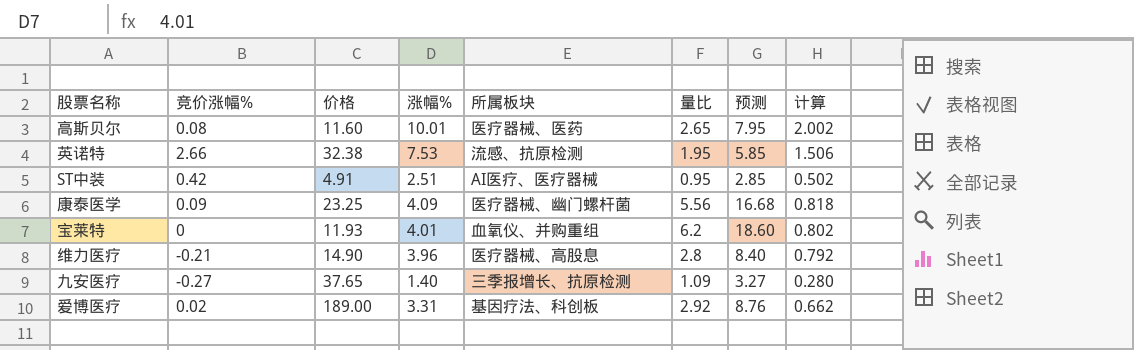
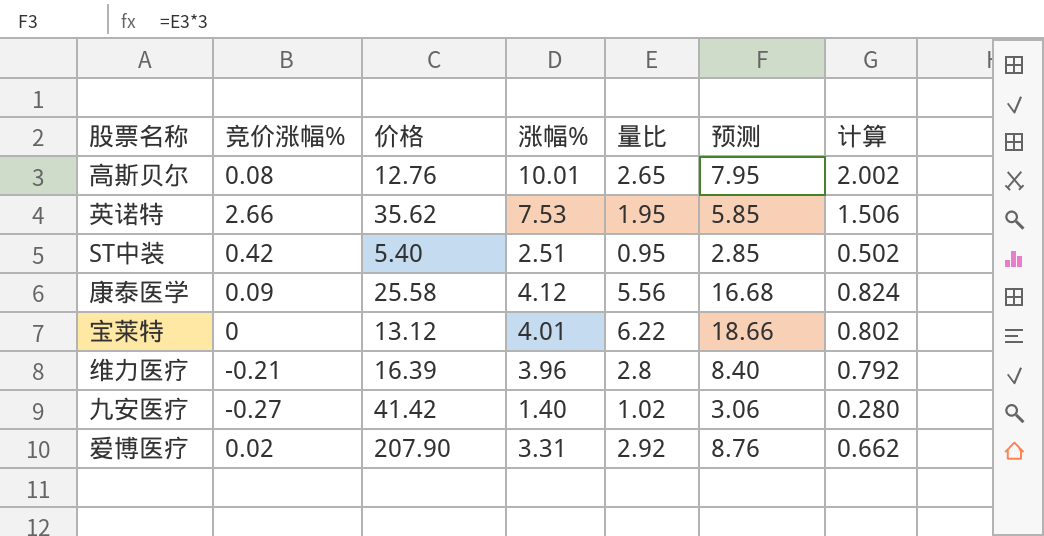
column 所属板块 | position: 5 -> none
高斯贝尔 | 价格: 11.60 -> 12.76
英诺特 | 价格: 32.38 -> 35.62
ST中装 | 价格: 4.91 -> 5.40
康泰医学 | 价格: 23.25 -> 25.58
康泰医学 | 涨幅%: 4.09 -> 4.12
康泰医学 | 计算: 0.818 -> 0.824
宝莱特 | 价格: 11.93 -> 13.12
宝莱特 | 量比: 6.2 -> 6.22
宝莱特 | 预测: 18.60 -> 18.66
维力医疗 | 价格: 14.90 -> 16.39
九安医疗 | 价格: 37.65 -> 41.42
九安医疗 | 量比: 1.09 -> 1.02
九安医疗 | 预测: 3.27 -> 3.06
爱博医疗 | 价格: 189.00 -> 207.90

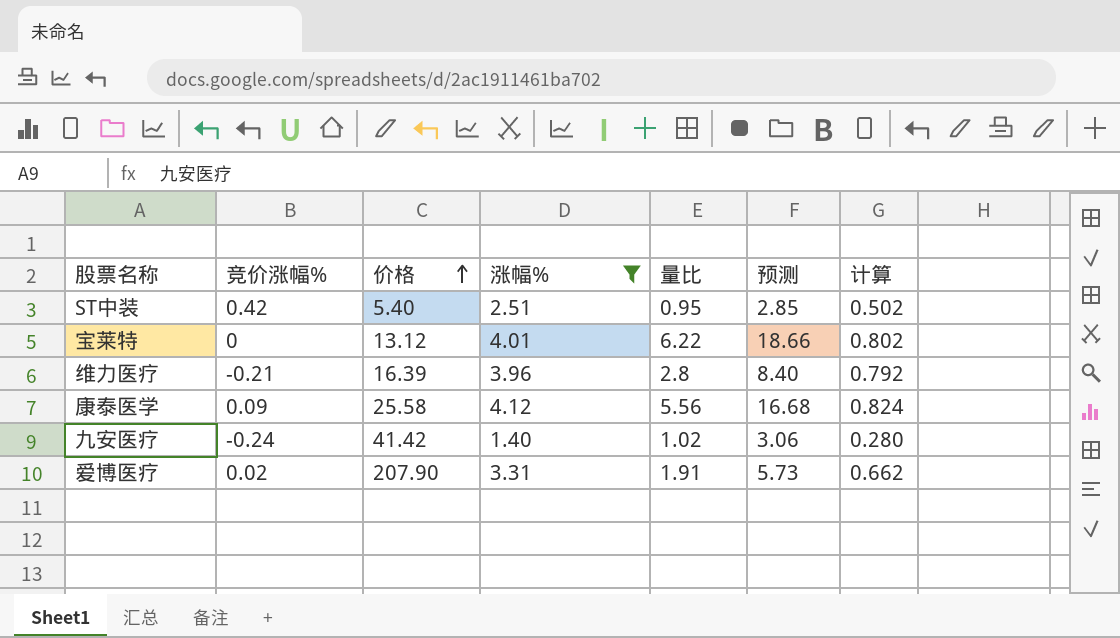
filter: none -> 涨幅% <= 4.12
row order: none -> 价格 ascending
九安医疗 | 竞价涨幅%: -0.27 -> -0.24
爱博医疗 | 量比: 2.92 -> 1.91
爱博医疗 | 预测: 8.76 -> 5.73

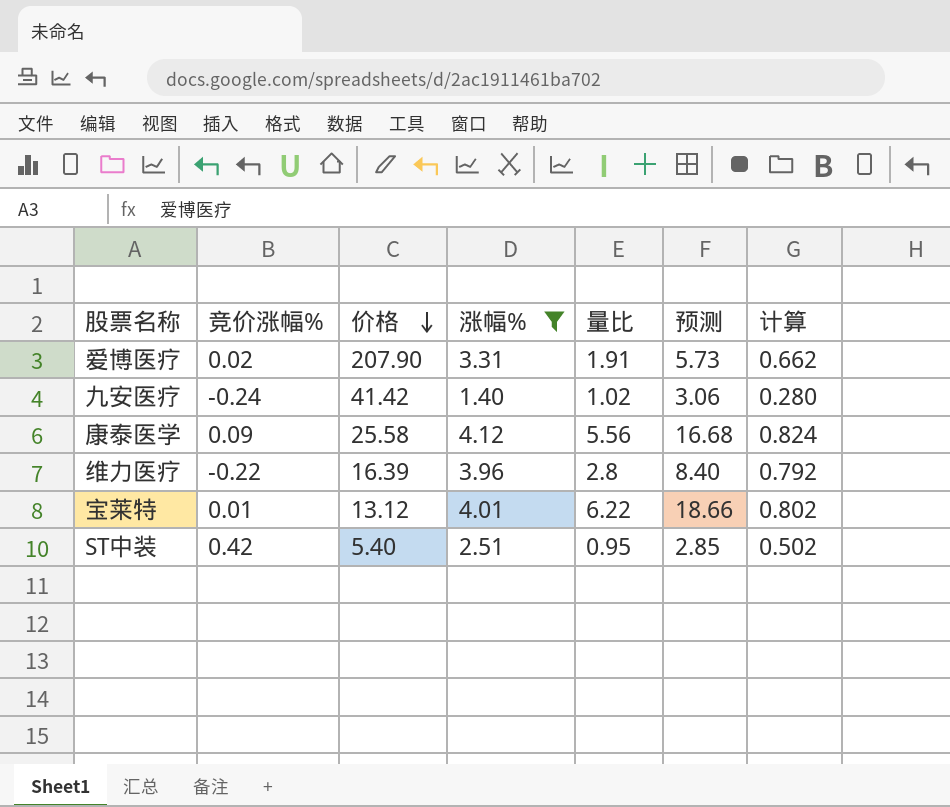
row order: 价格 ascending -> 价格 descending
维力医疗 | 竞价涨幅%: -0.21 -> -0.22
宝莱特 | 竞价涨幅%: 0 -> 0.01

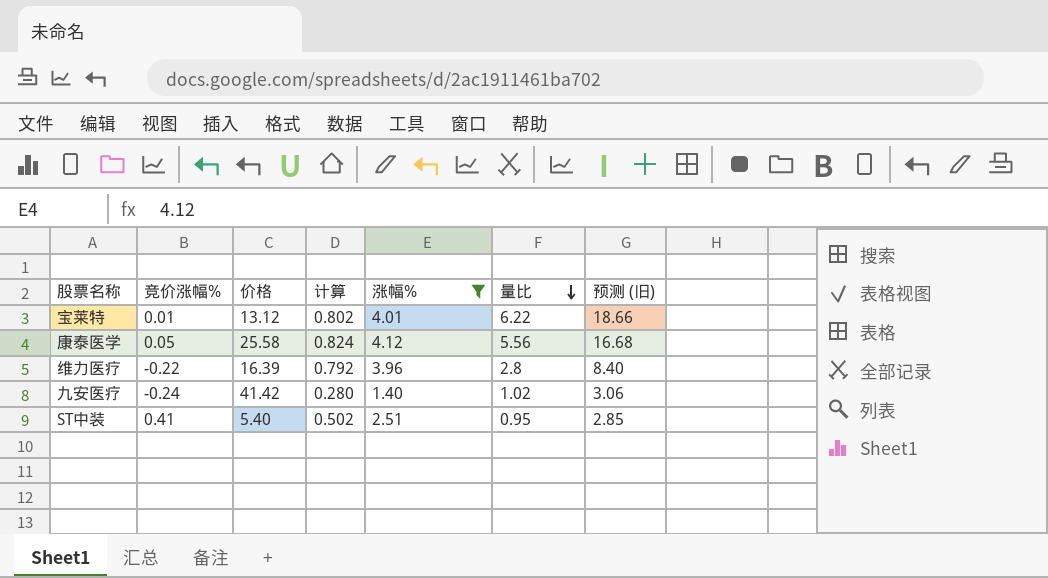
row order: 价格 descending -> 量比 descending
column 计算 | position: 7 -> 4
column name: 预测 -> 预测 (旧)
row 爱博医疗: 0.02 | 207.90 | 3.31 | 1.91 | 5.73 | 0.662 -> none
康泰医学 | 竞价涨幅%: 0.09 -> 0.05
ST中装 | 竞价涨幅%: 0.42 -> 0.41

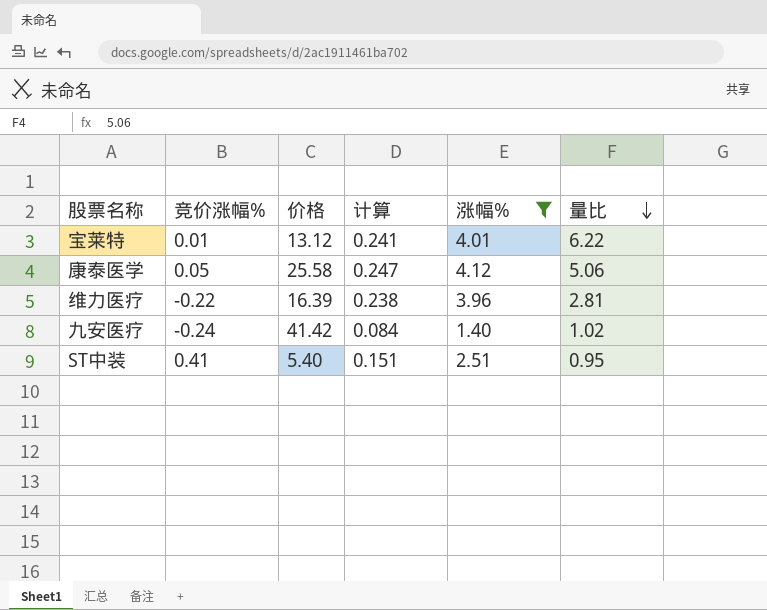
column 预测 (旧) | formula: [量比] * 3 -> none
column 计算 | formula: [涨幅%] * 0.2 -> [涨幅%] * 0.06
康泰医学 | 量比: 5.56 -> 5.06
维力医疗 | 量比: 2.8 -> 2.81

